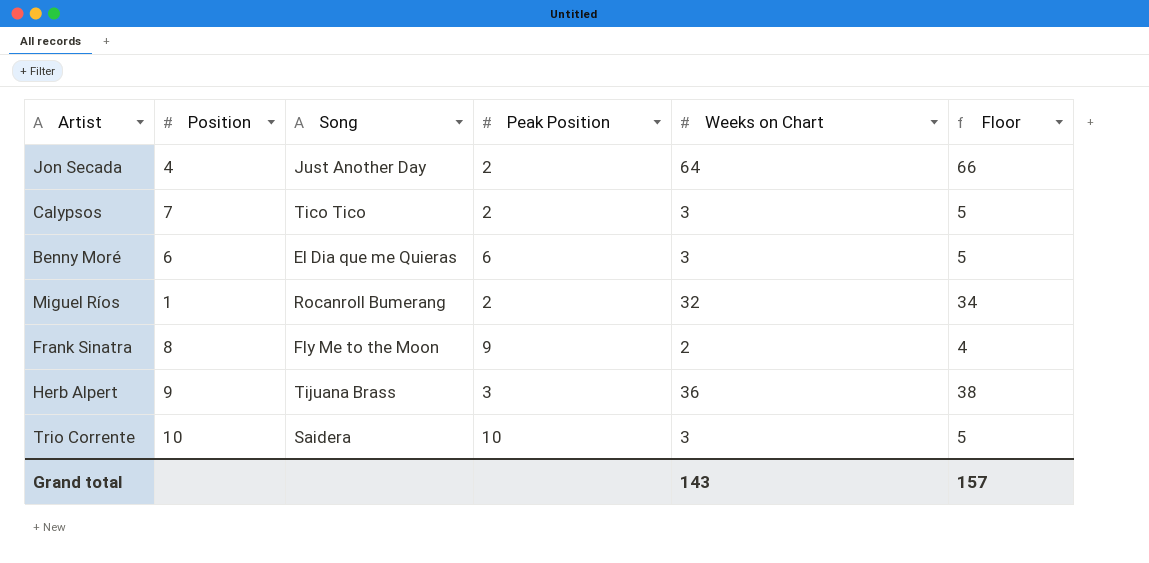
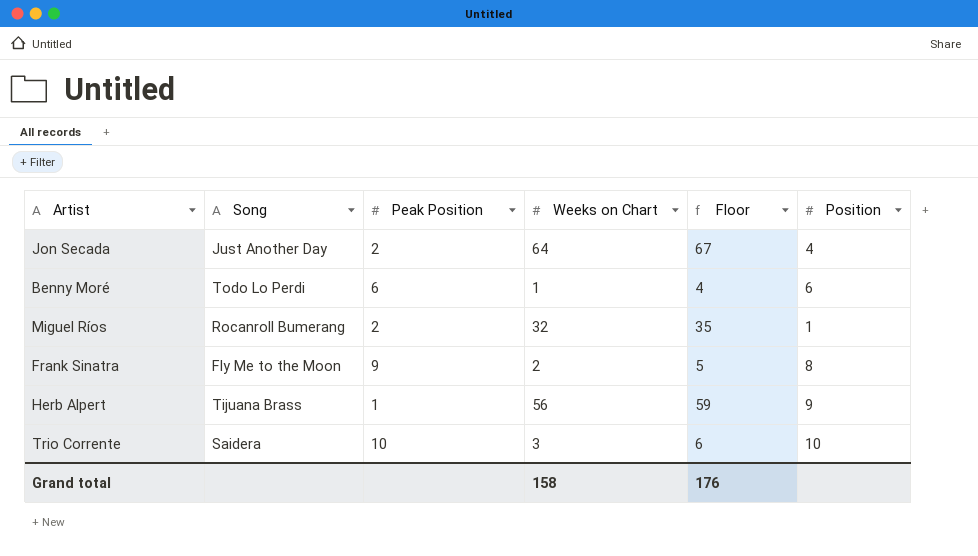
column Floor | formula: [Weeks on Chart] + 2 -> [Weeks on Chart] + 3
column Position | position: 2 -> 6
row Calypsos: 7 | Tico Tico | 2 | 3 | 5 -> none
Benny Moré | Song: El Dia que me Quieras -> Todo Lo Perdi
Benny Moré | Weeks on Chart: 3 -> 1
Herb Alpert | Peak Position: 3 -> 1
Herb Alpert | Weeks on Chart: 36 -> 56
Grand total | Weeks on Chart: 143 -> 158
Grand total | Floor: 157 -> 176

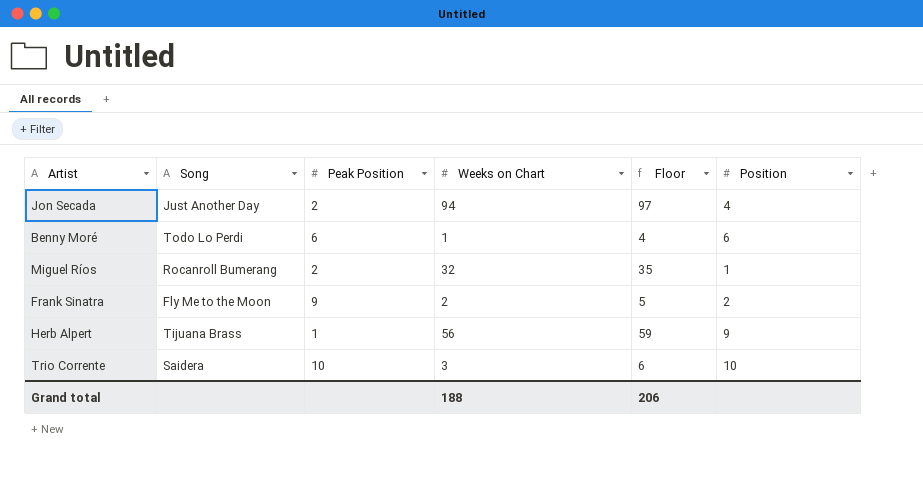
Jon Secada | Weeks on Chart: 64 -> 94
Jon Secada | Floor: 67 -> 97
Frank Sinatra | Position: 8 -> 2
Grand total | Weeks on Chart: 158 -> 188
Grand total | Floor: 176 -> 206

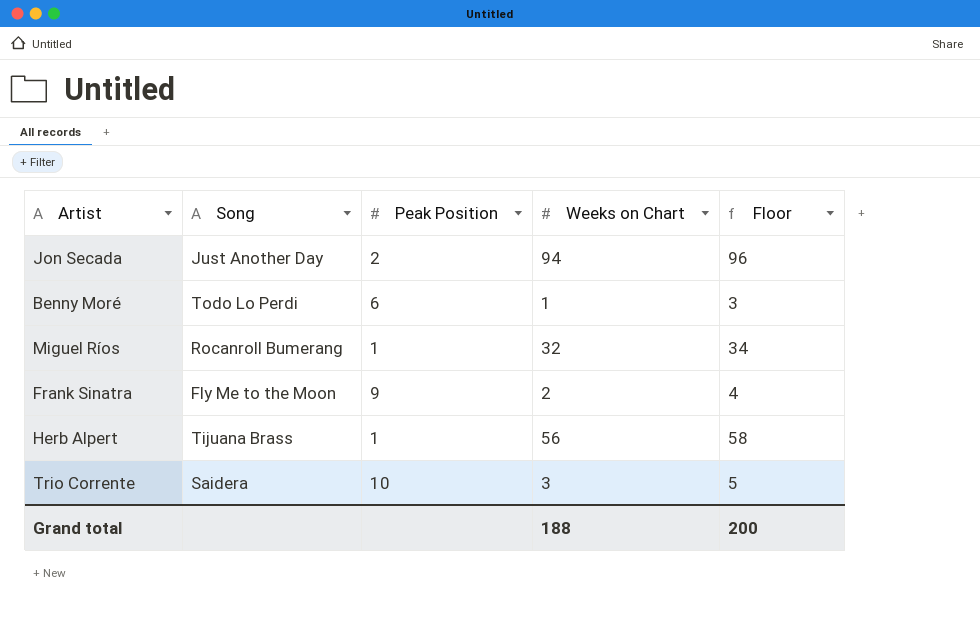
column Position | position: 6 -> none
column Floor | formula: [Weeks on Chart] + 3 -> [Weeks on Chart] + 2
Miguel Ríos | Peak Position: 2 -> 1
Grand total | Floor: 206 -> 200

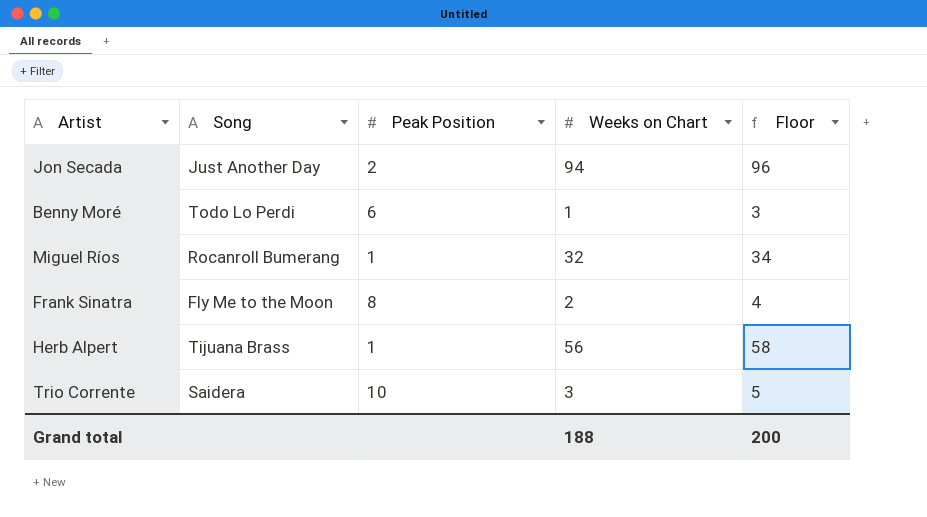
Frank Sinatra | Peak Position: 9 -> 8

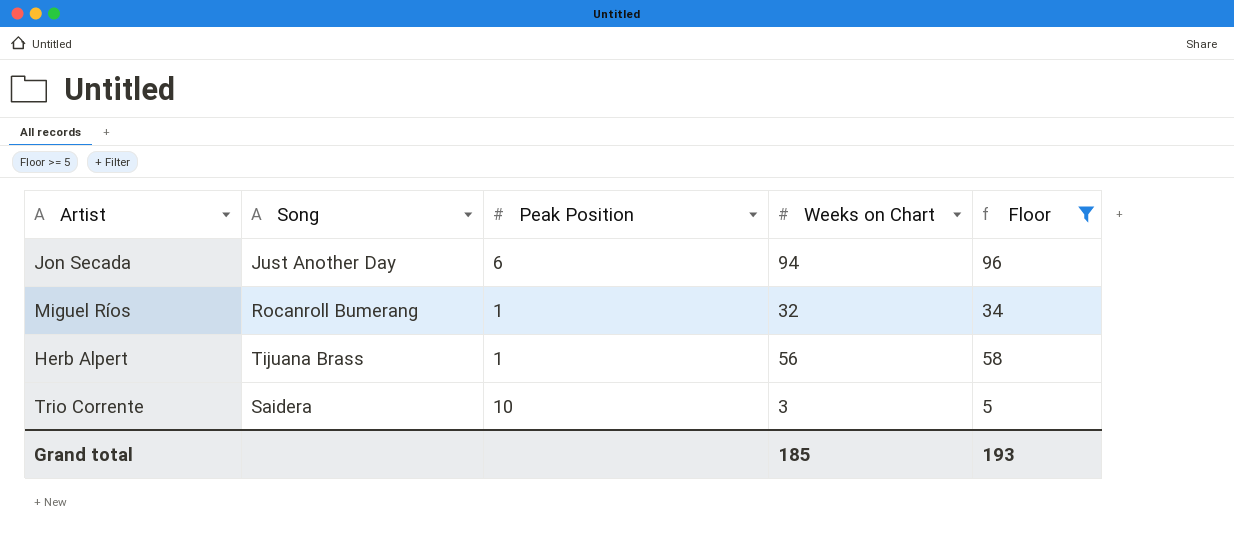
filter: none -> Floor >= 5
Jon Secada | Peak Position: 2 -> 6
Grand total | Weeks on Chart: 188 -> 185
Grand total | Floor: 200 -> 193

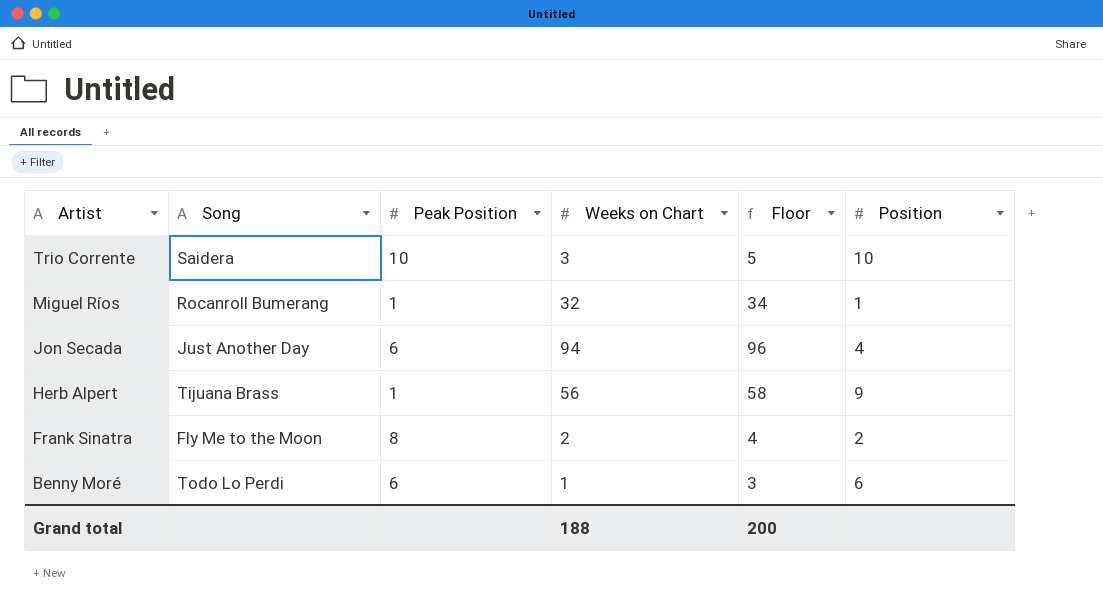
filter: Floor >= 5 -> none
row order: none -> Artist descending
column Position | position: none -> 6
Grand total | Weeks on Chart: 185 -> 188
Grand total | Floor: 193 -> 200

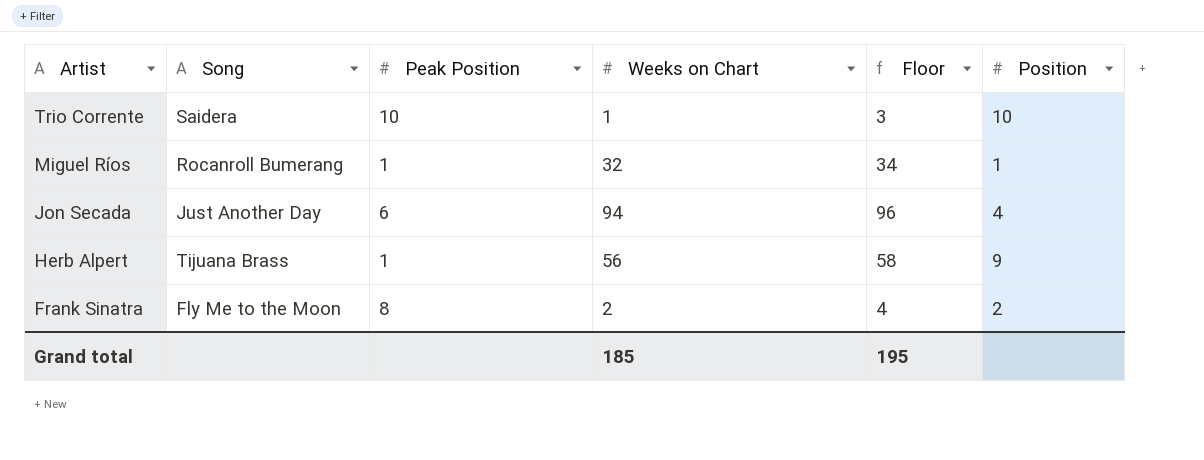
row Benny Moré: Todo Lo Perdi | 6 | 1 | 3 | 6 -> none
Trio Corrente | Weeks on Chart: 3 -> 1
Trio Corrente | Floor: 5 -> 3
Grand total | Weeks on Chart: 188 -> 185
Grand total | Floor: 200 -> 195

